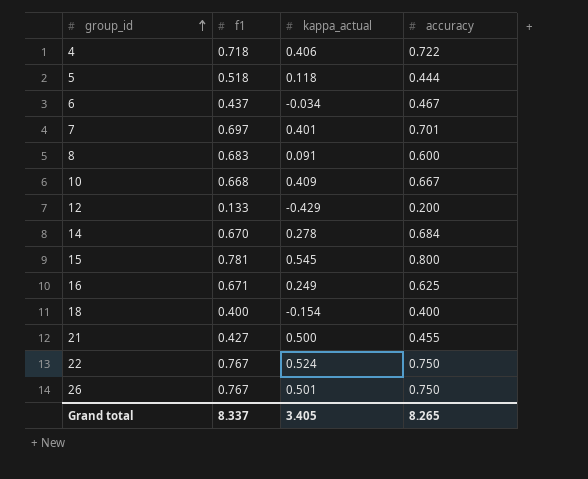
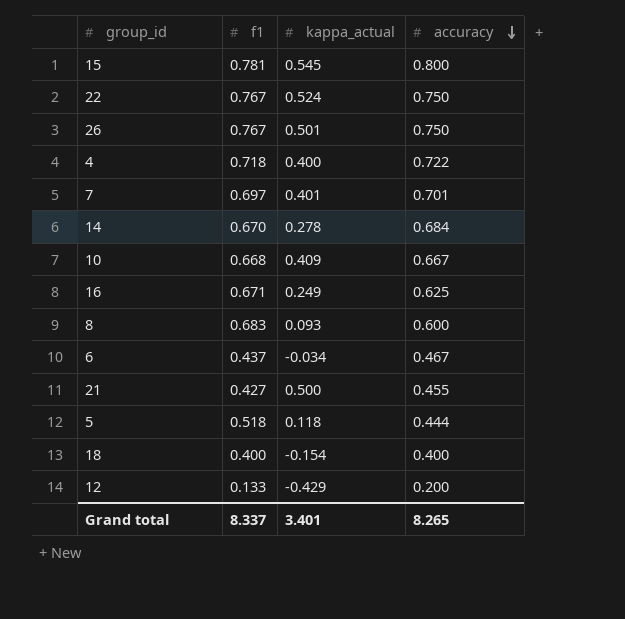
row order: group_id ascending -> accuracy descending
4 | kappa_actual: 0.406 -> 0.400
8 | kappa_actual: 0.091 -> 0.093
Grand total | kappa_actual: 3.405 -> 3.401

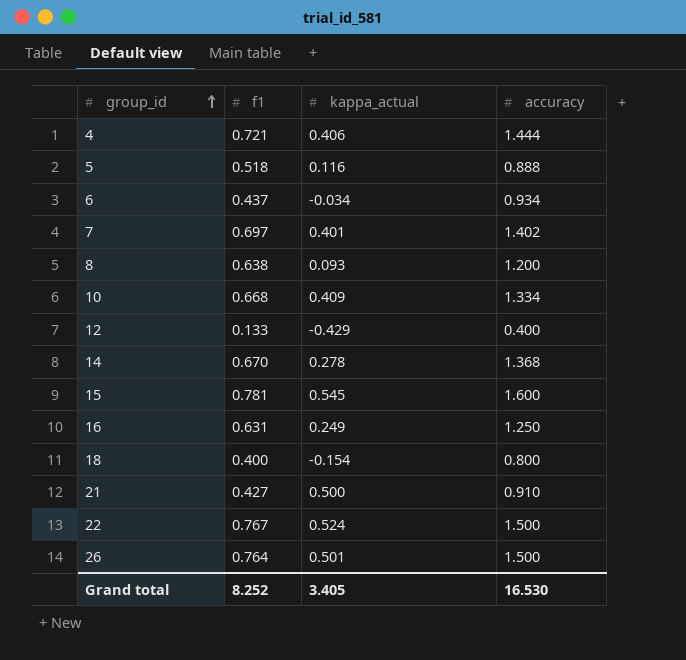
row order: accuracy descending -> group_id ascending
4 | f1: 0.718 -> 0.721
4 | kappa_actual: 0.400 -> 0.406
4 | accuracy: 0.722 -> 1.444
5 | kappa_actual: 0.118 -> 0.116
5 | accuracy: 0.444 -> 0.888
6 | accuracy: 0.467 -> 0.934
7 | accuracy: 0.701 -> 1.402
8 | f1: 0.683 -> 0.638
8 | accuracy: 0.600 -> 1.200
10 | accuracy: 0.667 -> 1.334
12 | accuracy: 0.200 -> 0.400
14 | accuracy: 0.684 -> 1.368
15 | accuracy: 0.800 -> 1.600
16 | f1: 0.671 -> 0.631
16 | accuracy: 0.625 -> 1.250
18 | accuracy: 0.400 -> 0.800
21 | accuracy: 0.455 -> 0.910
22 | accuracy: 0.750 -> 1.500
26 | f1: 0.767 -> 0.764
26 | accuracy: 0.750 -> 1.500
Grand total | f1: 8.337 -> 8.252
Grand total | kappa_actual: 3.401 -> 3.405
Grand total | accuracy: 8.265 -> 16.530

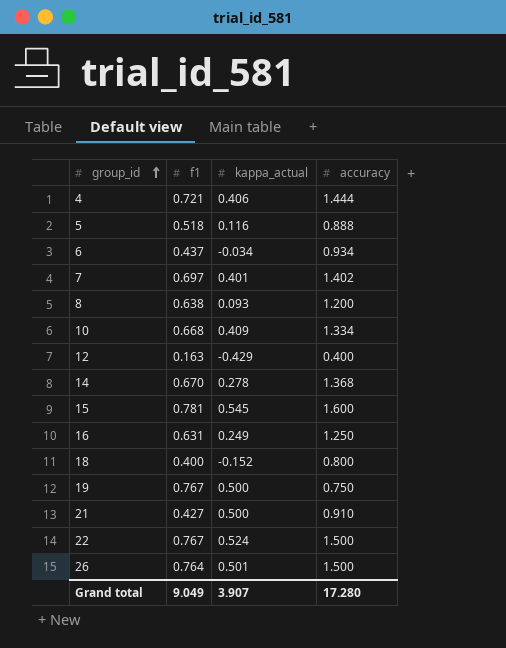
12 | f1: 0.133 -> 0.163
18 | kappa_actual: -0.154 -> -0.152
row 19: none -> 0.767 | 0.500 | 0.750
Grand total | f1: 8.252 -> 9.049
Grand total | kappa_actual: 3.405 -> 3.907
Grand total | accuracy: 16.530 -> 17.280

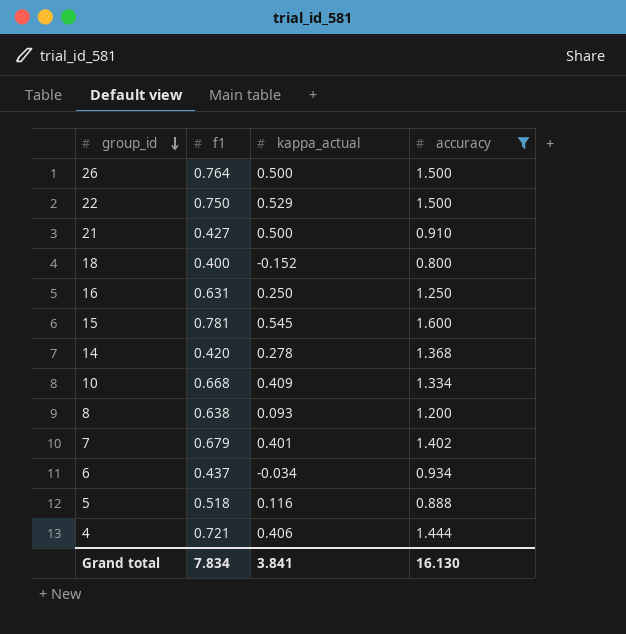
filter: none -> accuracy >= 0.800
row order: group_id ascending -> group_id descending
26 | kappa_actual: 0.501 -> 0.500
22 | f1: 0.767 -> 0.750
22 | kappa_actual: 0.524 -> 0.529
16 | kappa_actual: 0.249 -> 0.250
14 | f1: 0.670 -> 0.420
7 | f1: 0.697 -> 0.679
Grand total | f1: 9.049 -> 7.834
Grand total | kappa_actual: 3.907 -> 3.841
Grand total | accuracy: 17.280 -> 16.130

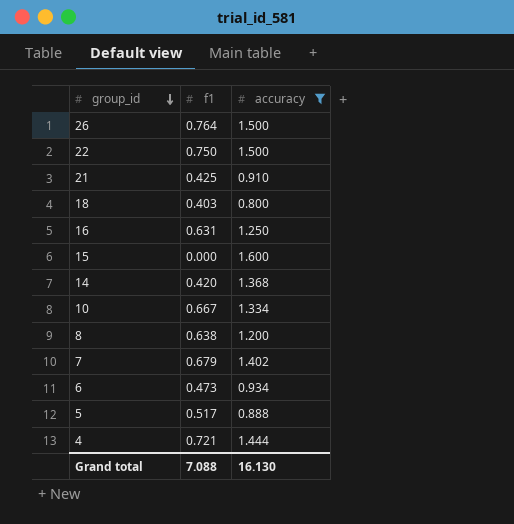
column kappa_actual | position: 3 -> none
21 | f1: 0.427 -> 0.425
18 | f1: 0.400 -> 0.403
15 | f1: 0.781 -> 0.000
10 | f1: 0.668 -> 0.667
6 | f1: 0.437 -> 0.473
5 | f1: 0.518 -> 0.517
Grand total | f1: 7.834 -> 7.088

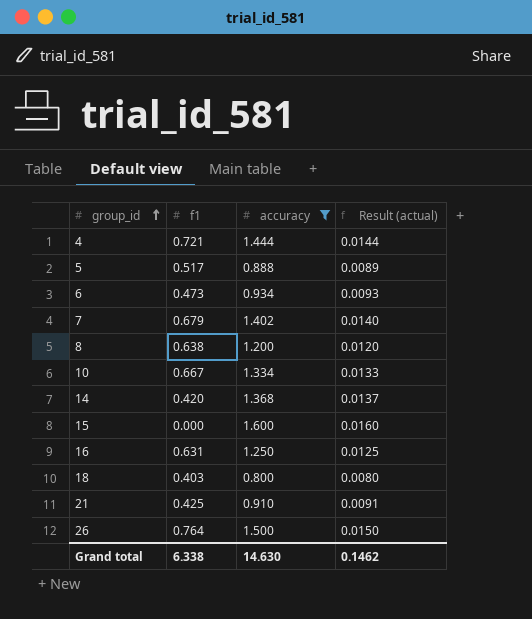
row order: group_id descending -> group_id ascending
column Result (actual) | formula: none -> [accuracy] * 0.01
row 22: 0.750 | 1.500 -> none
Grand total | f1: 7.088 -> 6.338
Grand total | accuracy: 16.130 -> 14.630

